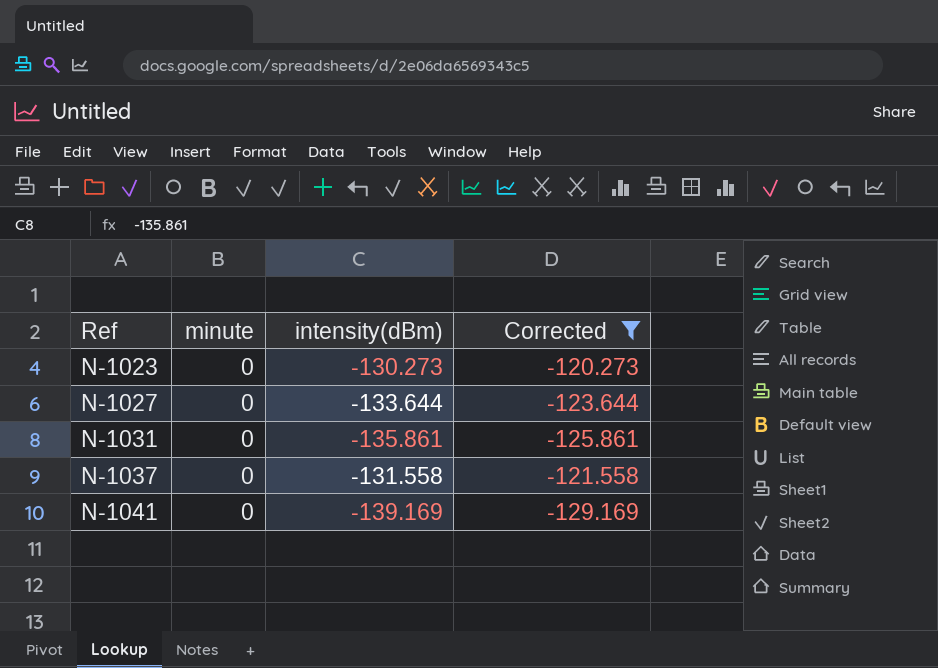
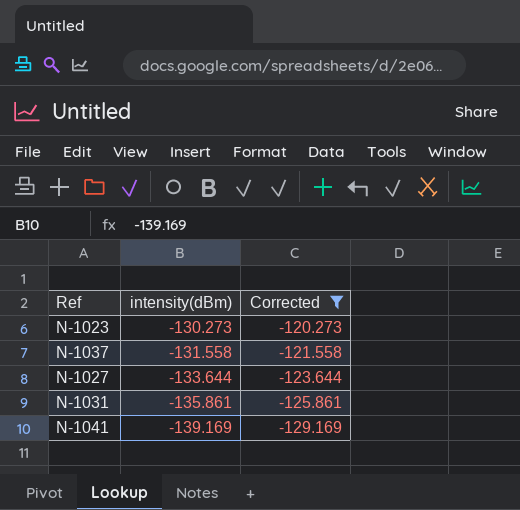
row order: Ref ascending -> intensity(dBm) descending
column minute | position: 2 -> none

